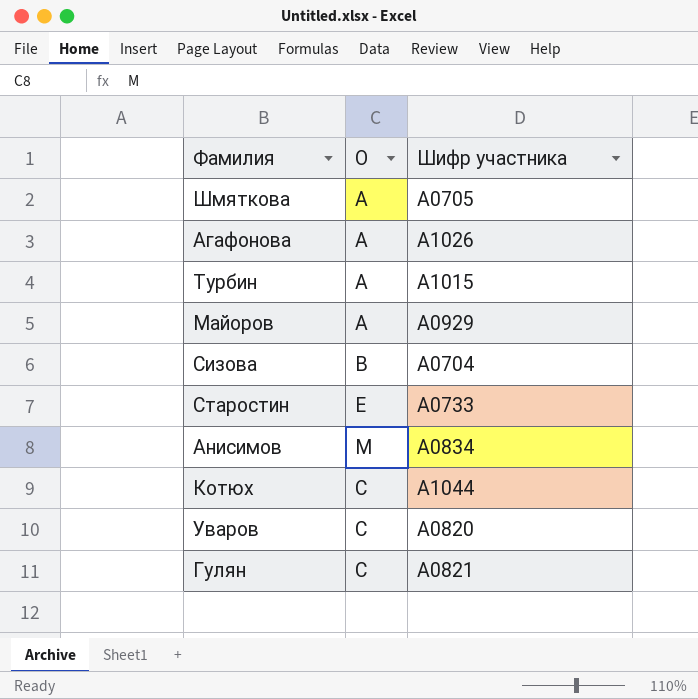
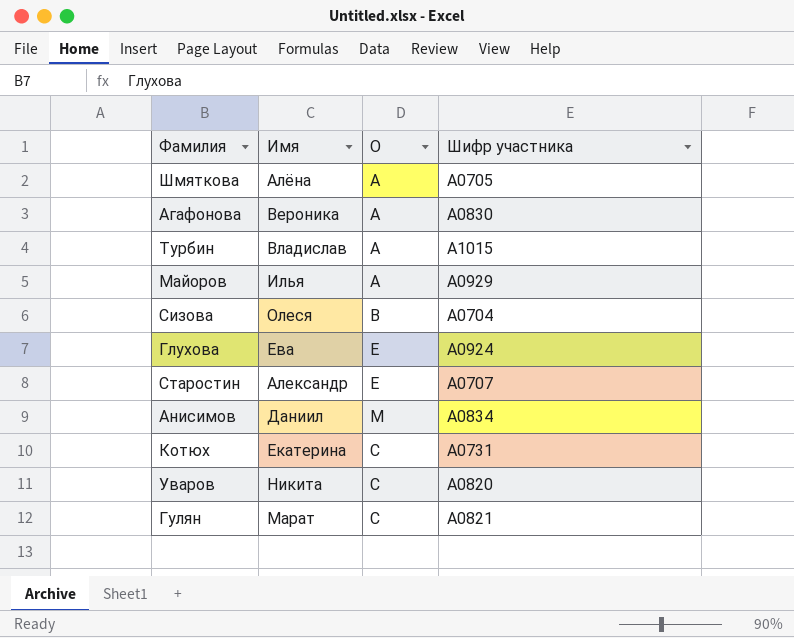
column Имя | position: none -> 2
Агафонова | Шифр участника: А1026 -> А0830
row Глухова: none -> Ева | Е | А0924
Старостин | Шифр участника: А0733 -> А0707
Котюх | Шифр участника: А1044 -> А0731

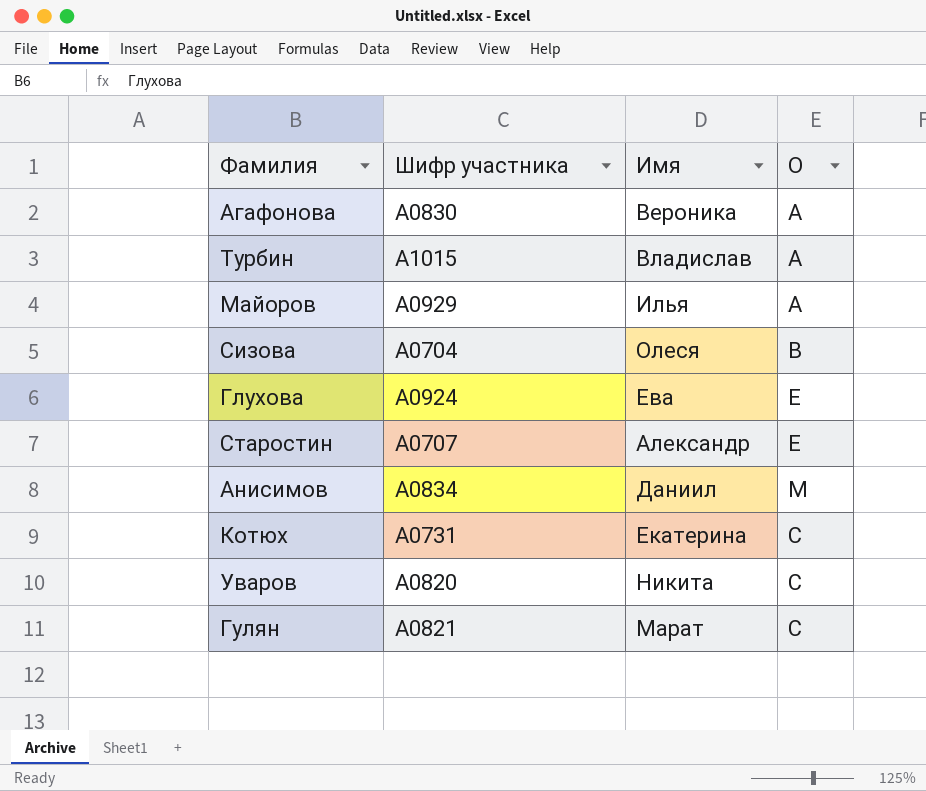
column Шифр участника | position: 4 -> 2
row Шмяткова: Алёна | А | А0705 -> none

